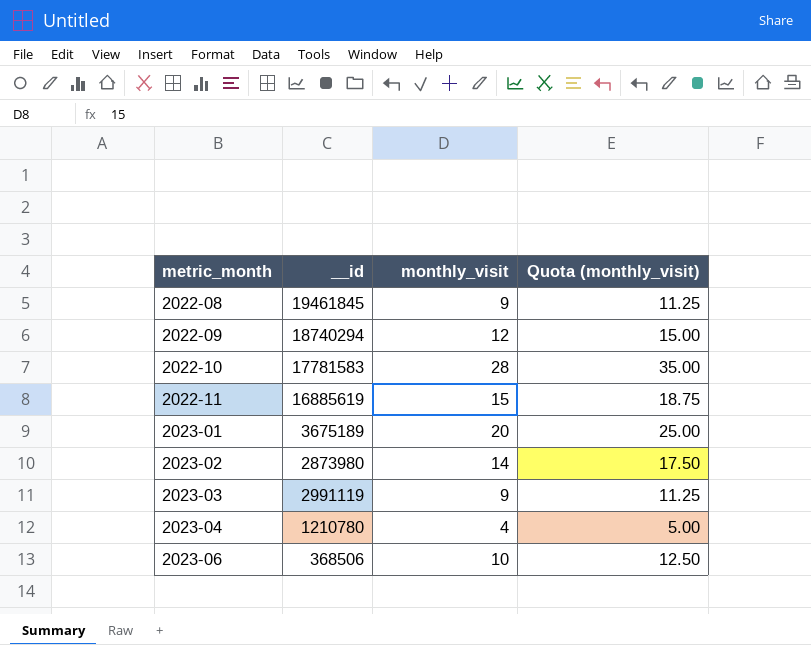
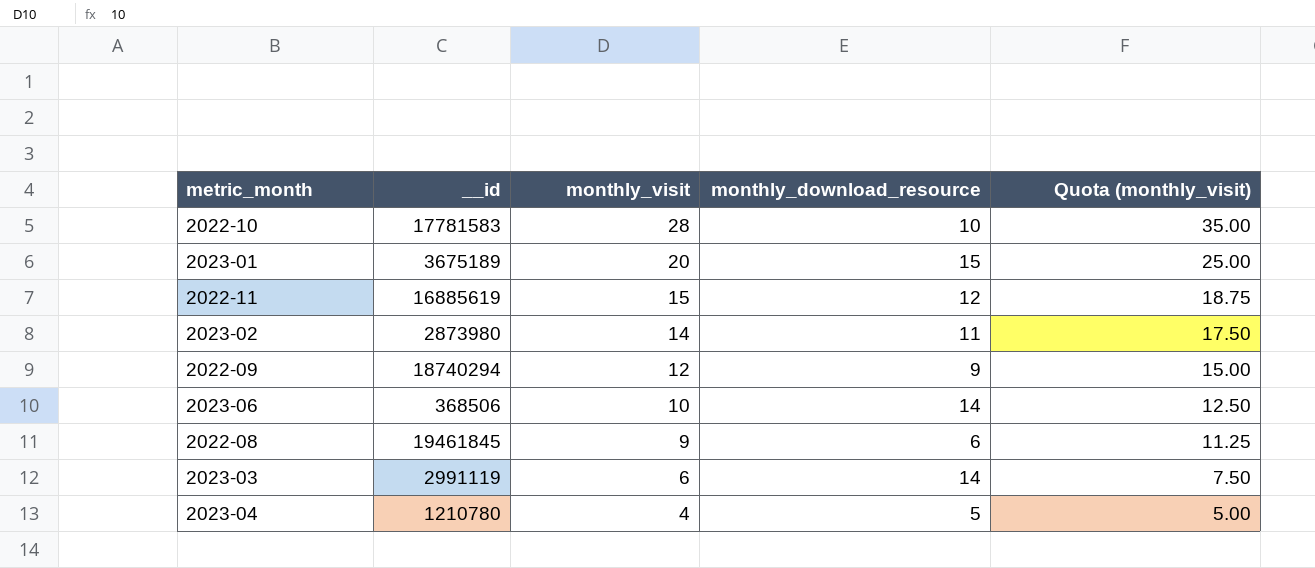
row order: metric_month ascending -> monthly_visit descending
column monthly_download_resource | position: none -> 4
2023-03 | monthly_visit: 9 -> 6
2023-03 | Quota (monthly_visit): 11.25 -> 7.50

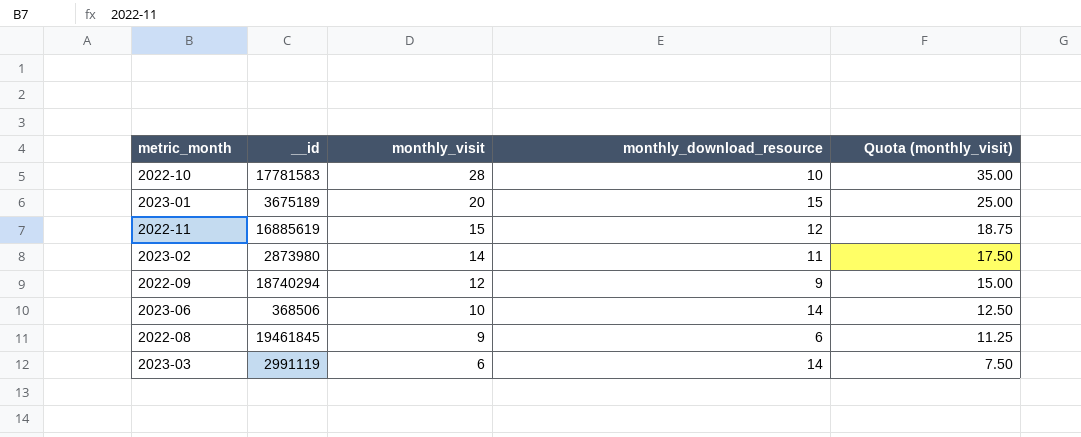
row 2023-04: 1210780 | 4 | 5 | 5.00 -> none

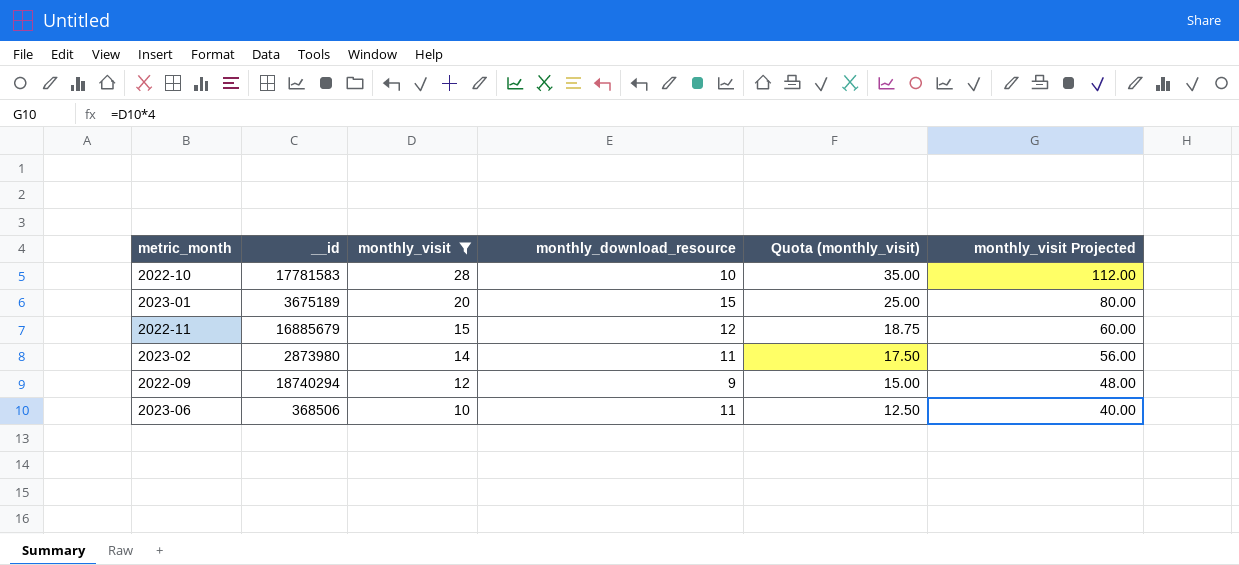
filter: none -> monthly_visit >= 10
column monthly_visit Projected | formula: none -> [monthly_visit] * 4
2022-11 | __id: 16885619 -> 16885679
2023-06 | monthly_download_resource: 14 -> 11

